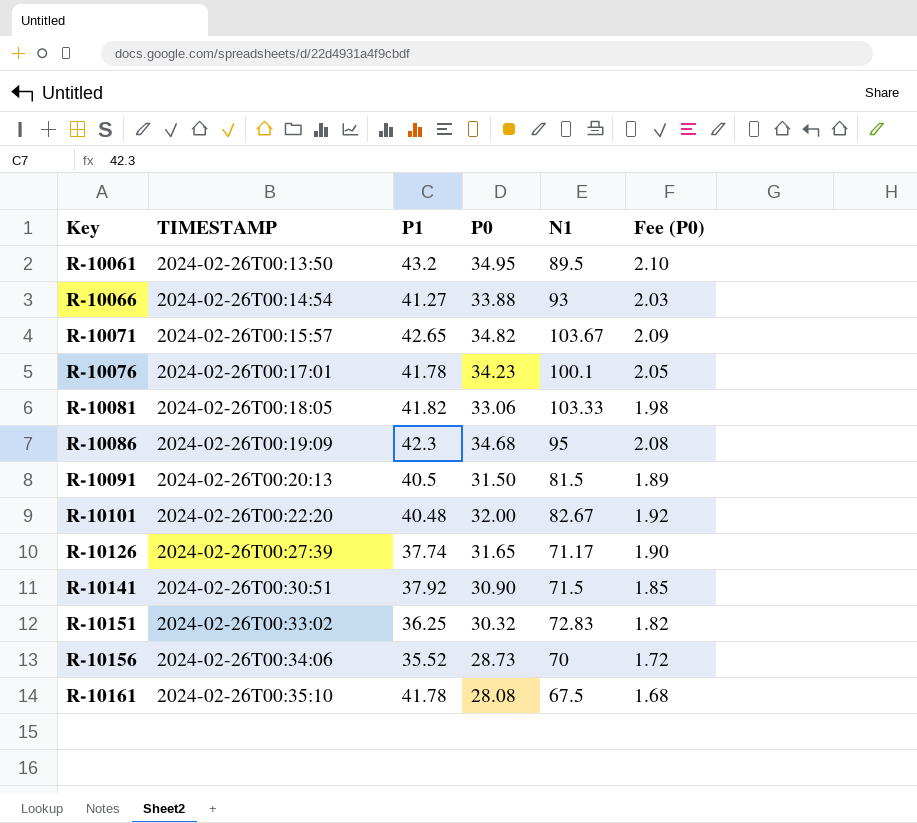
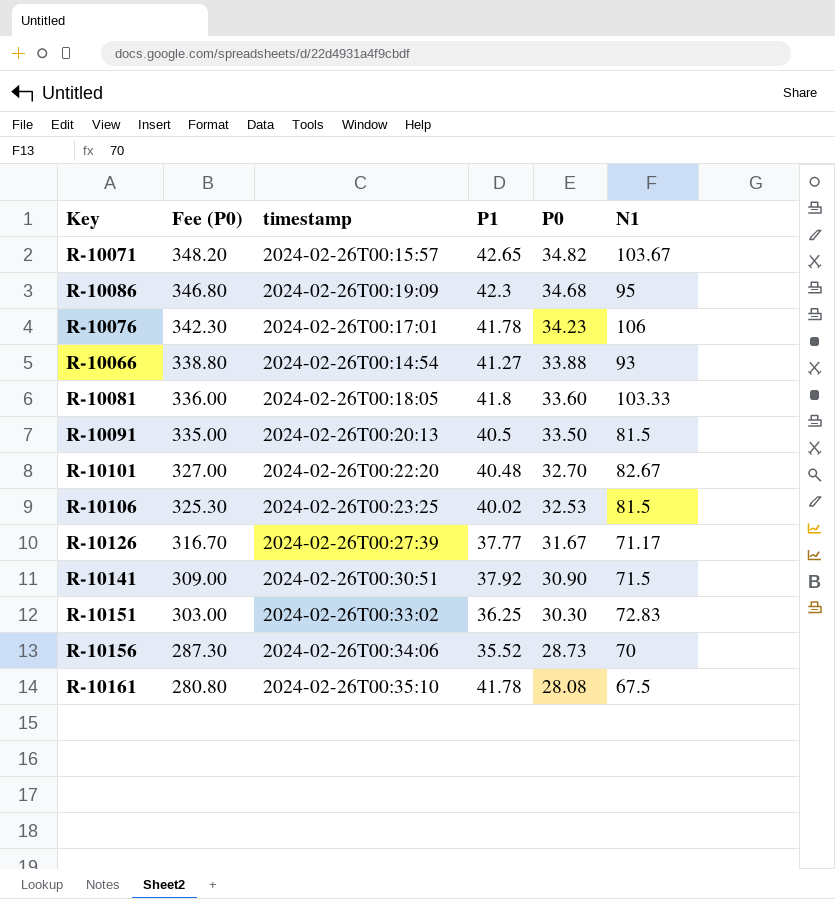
row order: Key ascending -> Fee (P0) descending
column Fee (P0) | formula: [P0] * 0.06 -> [P0] * 10
column Fee (P0) | position: 6 -> 2
column name: TIMESTAMP -> timestamp
row R-10061: 2024-02-26T00:13:50 | 43.2 | 34.95 | 89.5 | 2.10 -> none
R-10076 | N1: 100.1 -> 106
R-10081 | P1: 41.82 -> 41.8
R-10081 | P0: 33.06 -> 33.60
R-10091 | P0: 31.50 -> 33.50
R-10101 | P0: 32.00 -> 32.70
row R-10106: none -> 325.30 | 2024-02-26T00:23:25 | 40.02 | 32.53 | 81.5
R-10126 | P1: 37.74 -> 37.77
R-10126 | P0: 31.65 -> 31.67
R-10151 | P0: 30.32 -> 30.30

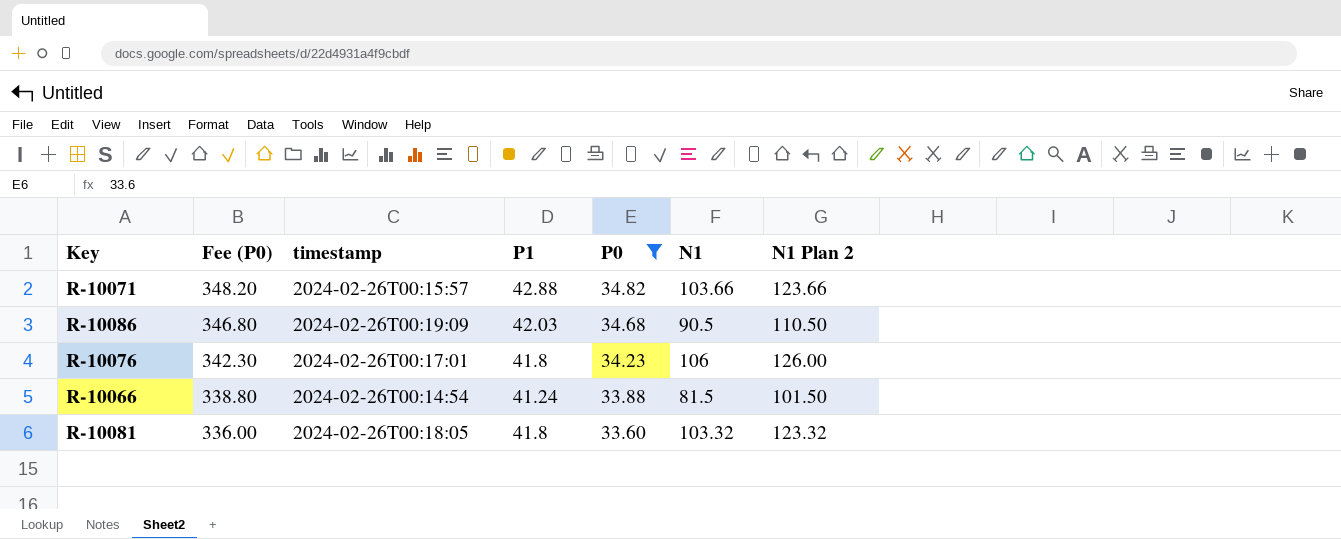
filter: none -> P0 >= 33.60
column N1 Plan 2 | formula: none -> [N1] + 20
R-10071 | P1: 42.65 -> 42.88
R-10071 | N1: 103.67 -> 103.66
R-10086 | P1: 42.3 -> 42.03
R-10086 | N1: 95 -> 90.5
R-10076 | P1: 41.78 -> 41.8
R-10066 | P1: 41.27 -> 41.24
R-10066 | N1: 93 -> 81.5
R-10081 | N1: 103.33 -> 103.32

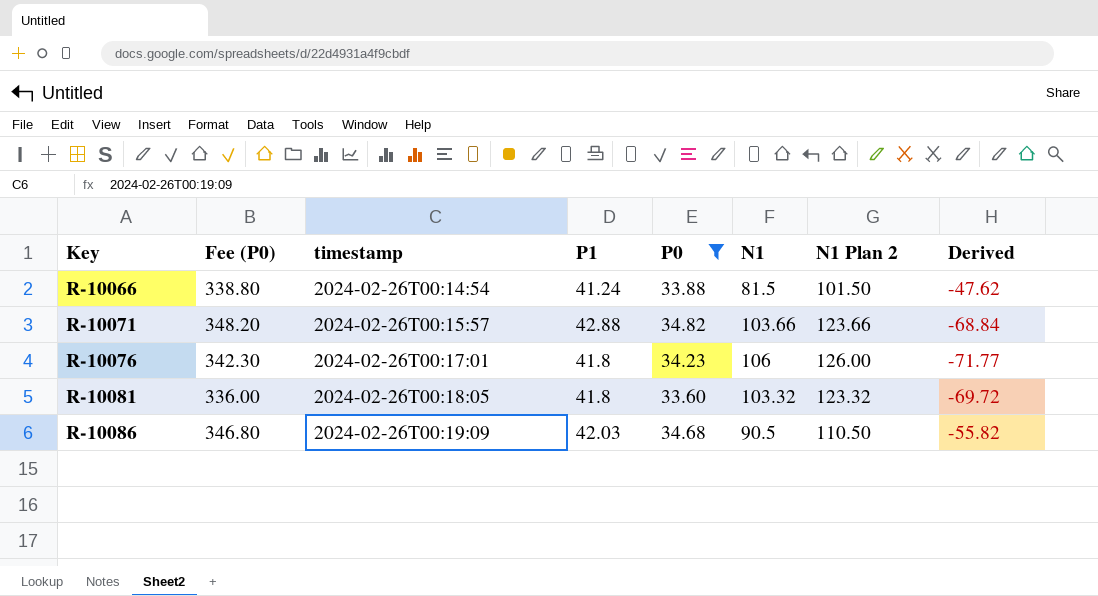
row order: Fee (P0) descending -> Key ascending
column Derived | formula: none -> [P0] - [N1]

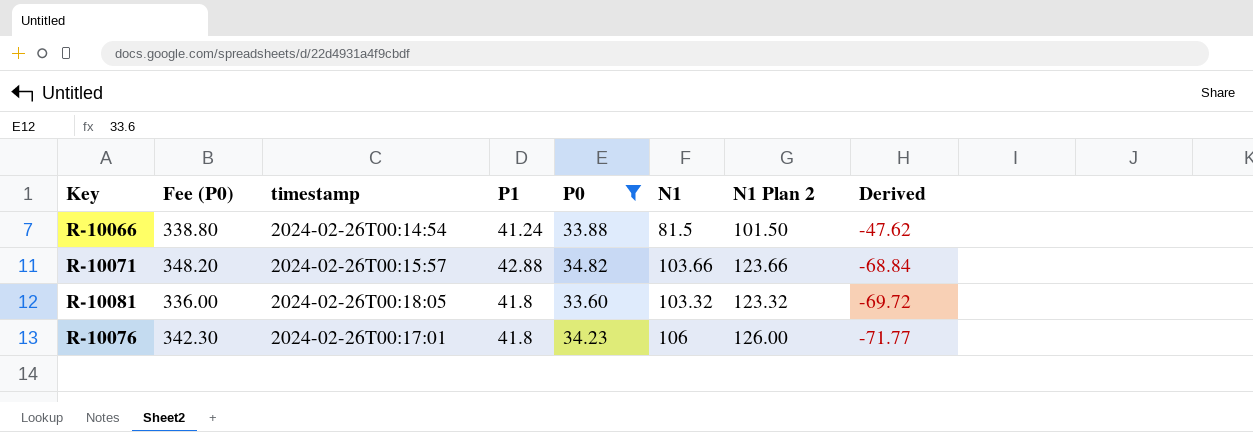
row order: Key ascending -> Derived descending
row R-10086: 346.80 | 2024-02-26T00:19:09 | 42.03 | 34.68 | 90.5 | 110.50 | -55.82 -> none

